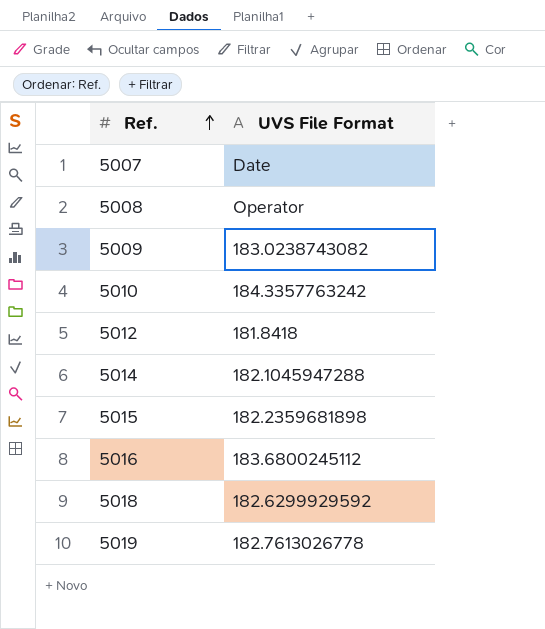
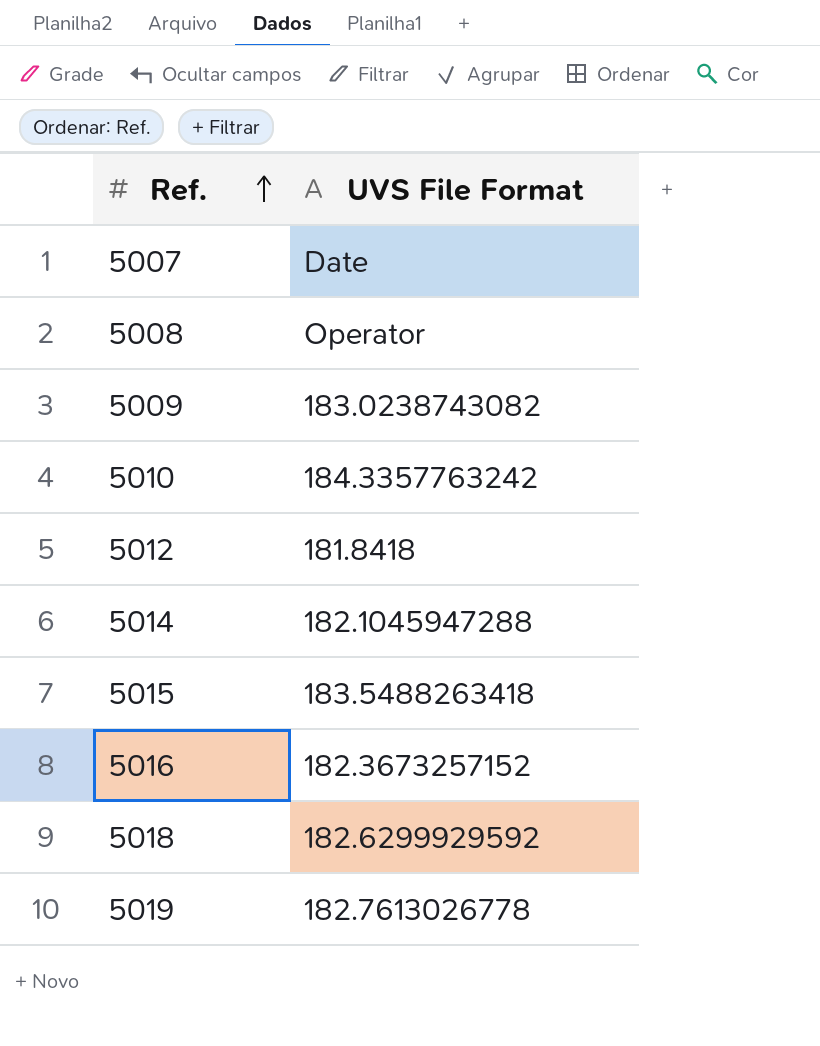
5015 | UVS File Format: 182.2359681898 -> 183.5488263418
5016 | UVS File Format: 183.6800245112 -> 182.3673257152

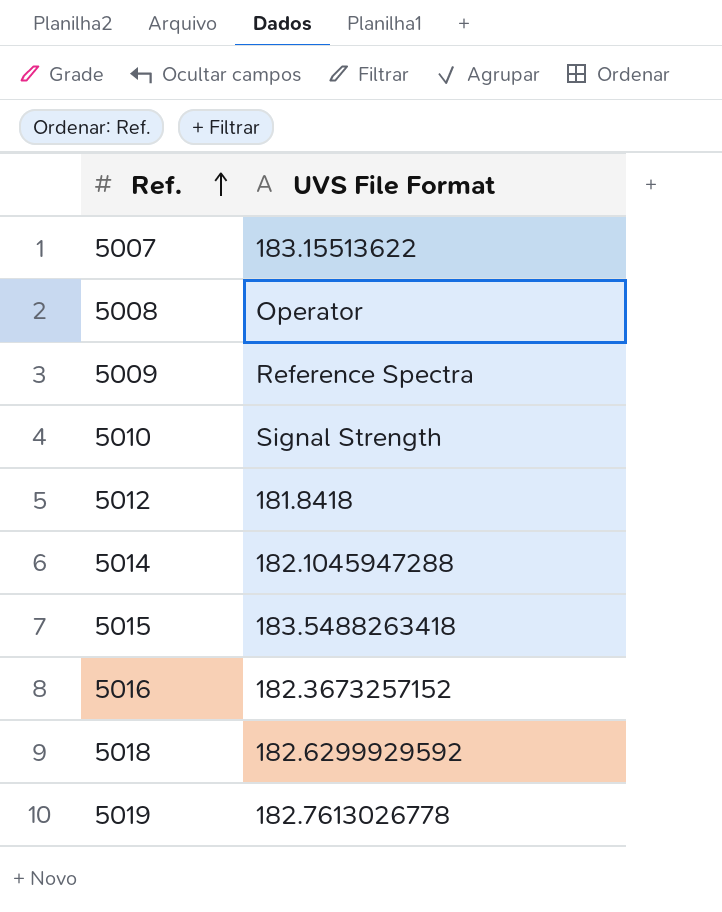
5007 | UVS File Format: Date -> 183.15513622
5009 | UVS File Format: 183.0238743082 -> Reference Spectra
5010 | UVS File Format: 184.3357763242 -> Signal Strength

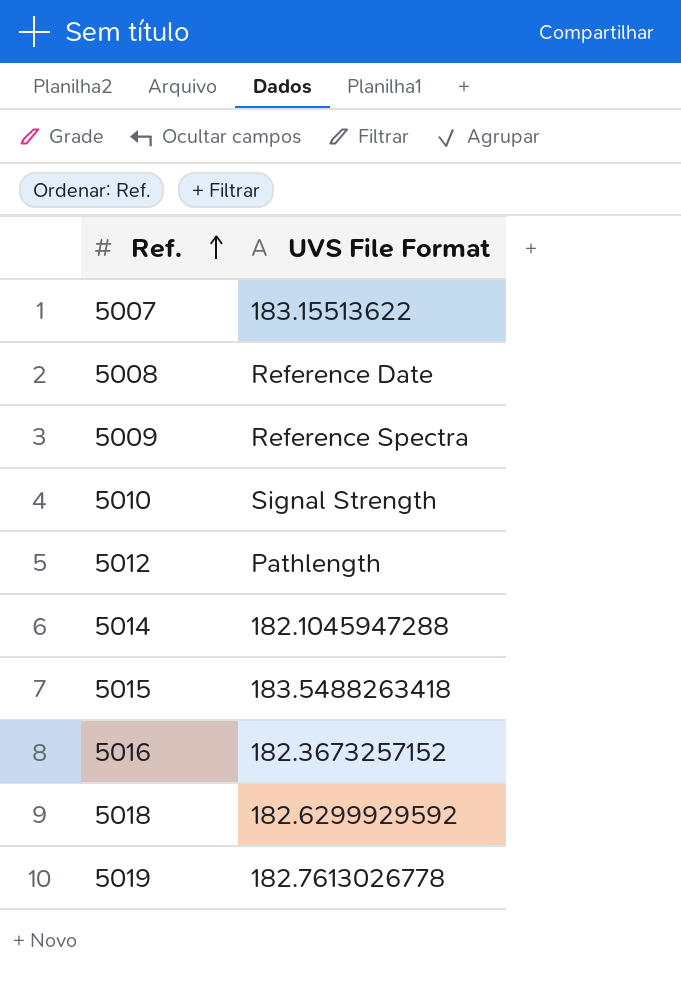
5008 | UVS File Format: Operator -> Reference Date
5012 | UVS File Format: 181.8418 -> Pathlength

